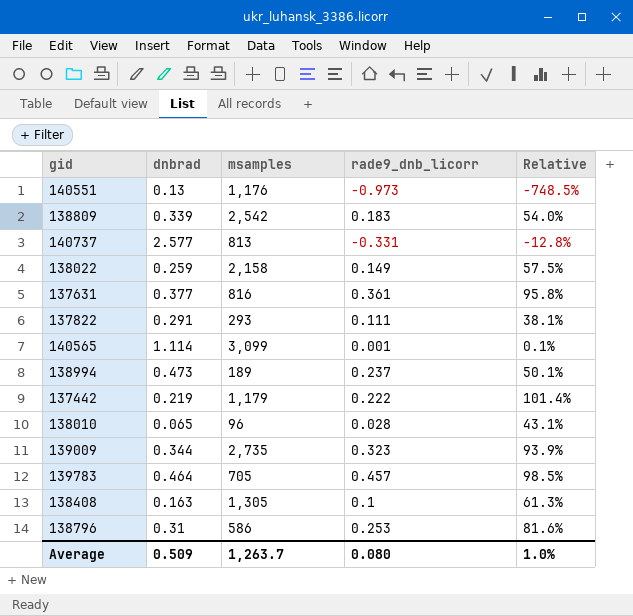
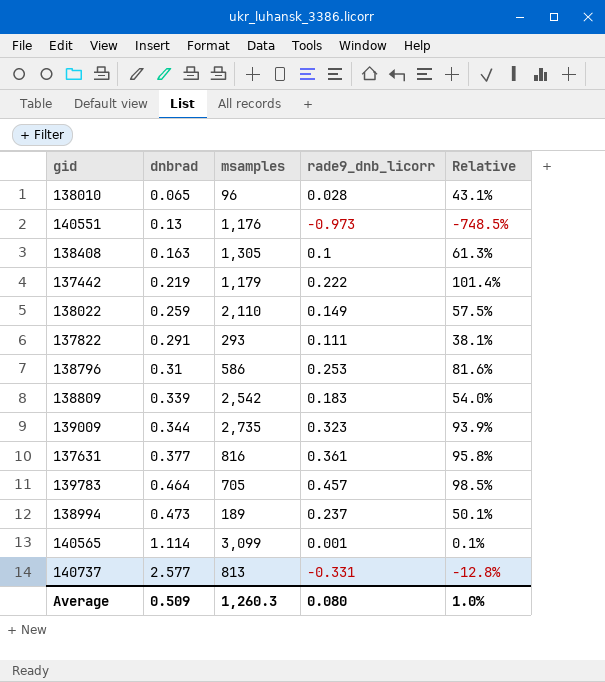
row order: none -> dnbrad ascending
138022 | msamples: 2,158 -> 2,110
Average | msamples: 1,263.7 -> 1,260.3

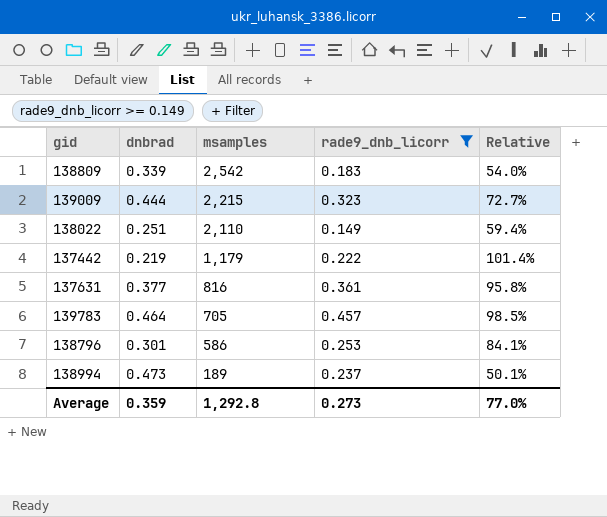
filter: none -> rade9_dnb_licorr >= 0.149
row order: dnbrad ascending -> msamples descending
139009 | dnbrad: 0.344 -> 0.444
139009 | msamples: 2,735 -> 2,215
139009 | Relative: 93.9% -> 72.7%
138022 | dnbrad: 0.259 -> 0.251
138022 | Relative: 57.5% -> 59.4%
138796 | dnbrad: 0.31 -> 0.301
138796 | Relative: 81.6% -> 84.1%
Average | dnbrad: 0.509 -> 0.359
Average | msamples: 1,260.3 -> 1,292.8
Average | rade9_dnb_licorr: 0.080 -> 0.273
Average | Relative: 1.0% -> 77.0%

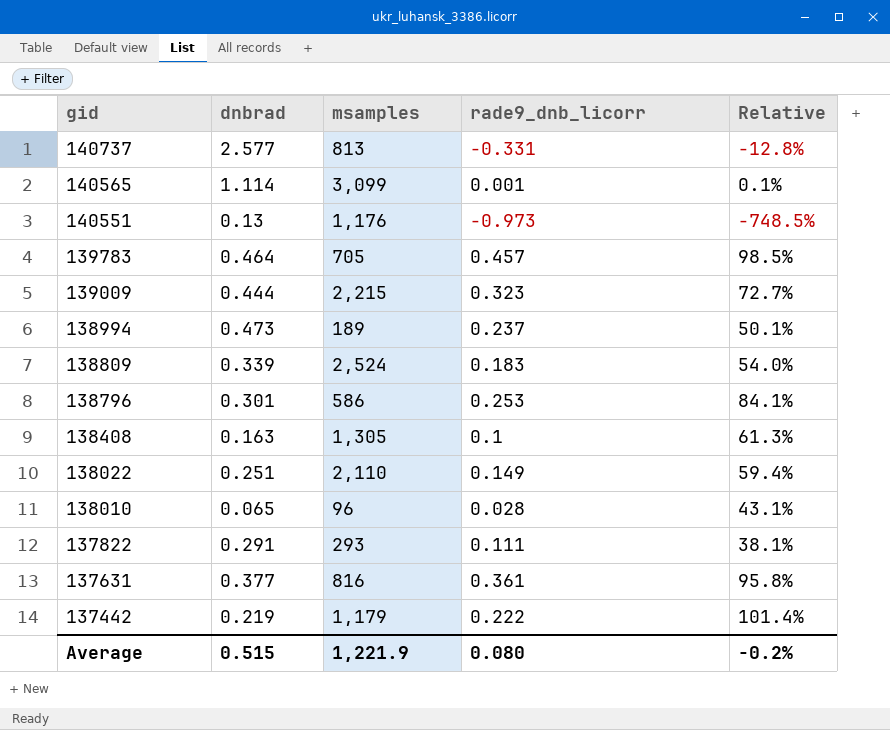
filter: rade9_dnb_licorr >= 0.149 -> none
row order: msamples descending -> gid descending
138809 | msamples: 2,542 -> 2,524
Average | dnbrad: 0.359 -> 0.515
Average | msamples: 1,292.8 -> 1,221.9
Average | rade9_dnb_licorr: 0.273 -> 0.080
Average | Relative: 77.0% -> -0.2%

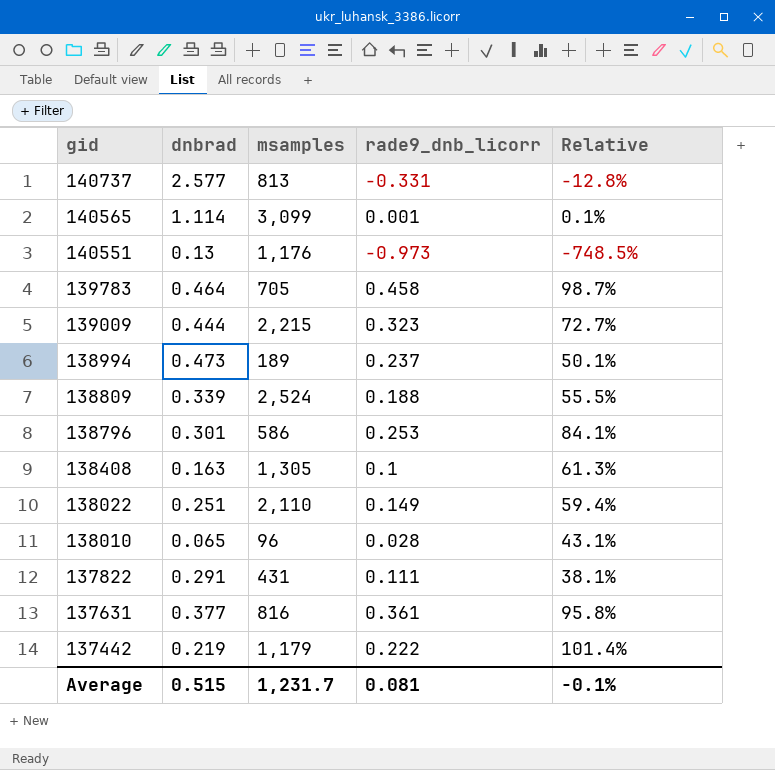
139783 | rade9_dnb_licorr: 0.457 -> 0.458
139783 | Relative: 98.5% -> 98.7%
138809 | rade9_dnb_licorr: 0.183 -> 0.188
138809 | Relative: 54.0% -> 55.5%
137822 | msamples: 293 -> 431
Average | msamples: 1,221.9 -> 1,231.7
Average | rade9_dnb_licorr: 0.080 -> 0.081
Average | Relative: -0.2% -> -0.1%

